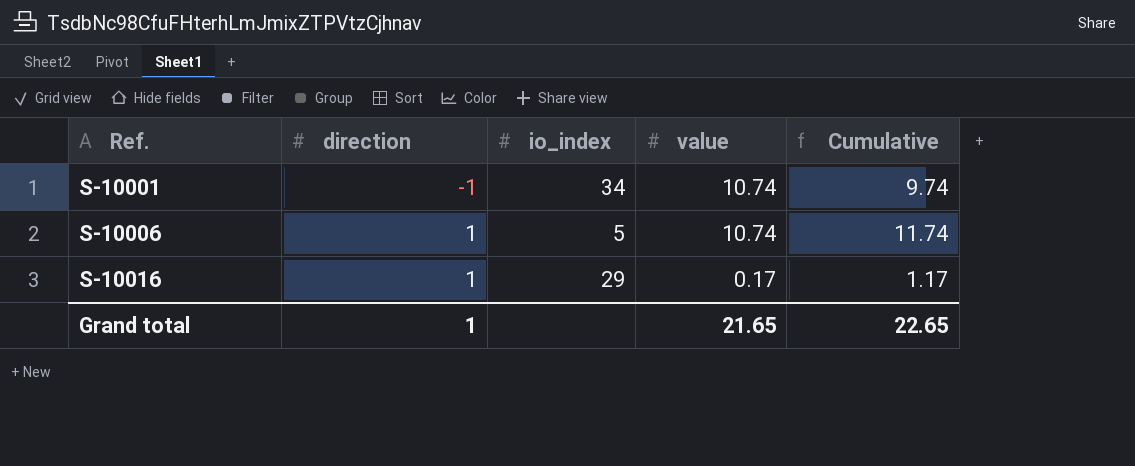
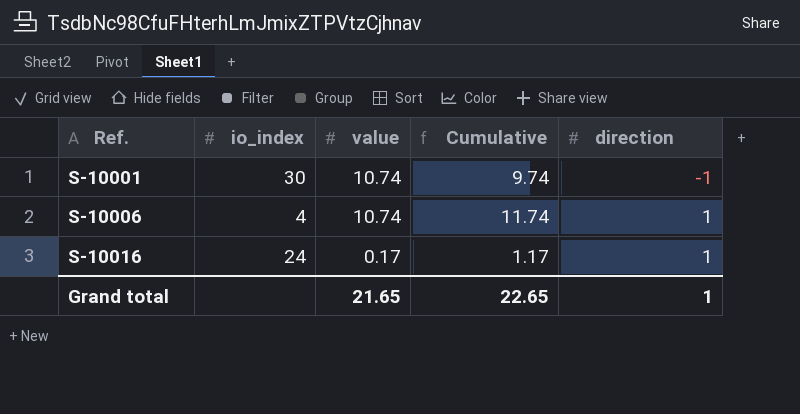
column direction | position: 2 -> 5
S-10001 | io_index: 34 -> 30
S-10006 | io_index: 5 -> 4
S-10016 | io_index: 29 -> 24

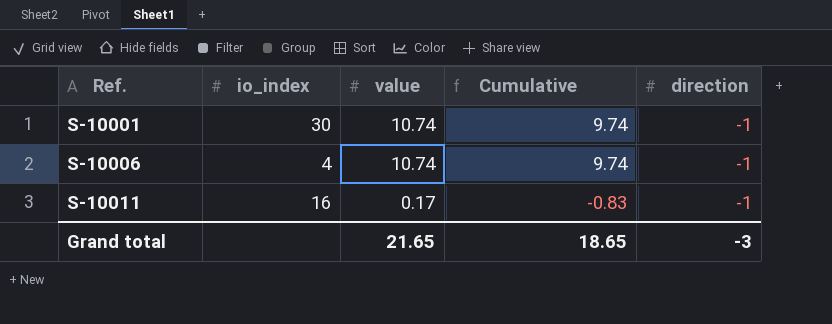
row S-10016: 24 | 0.17 | 1.17 | 1 -> none
S-10006 | Cumulative: 11.74 -> 9.74
S-10006 | direction: 1 -> -1
row S-10011: none -> 16 | 0.17 | -0.83 | -1
Grand total | Cumulative: 22.65 -> 18.65
Grand total | direction: 1 -> -3

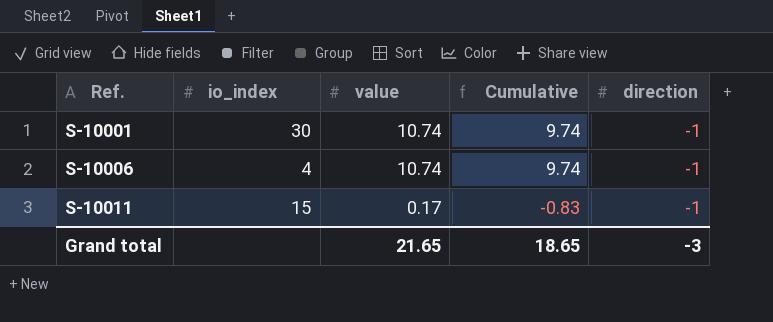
S-10011 | io_index: 16 -> 15

